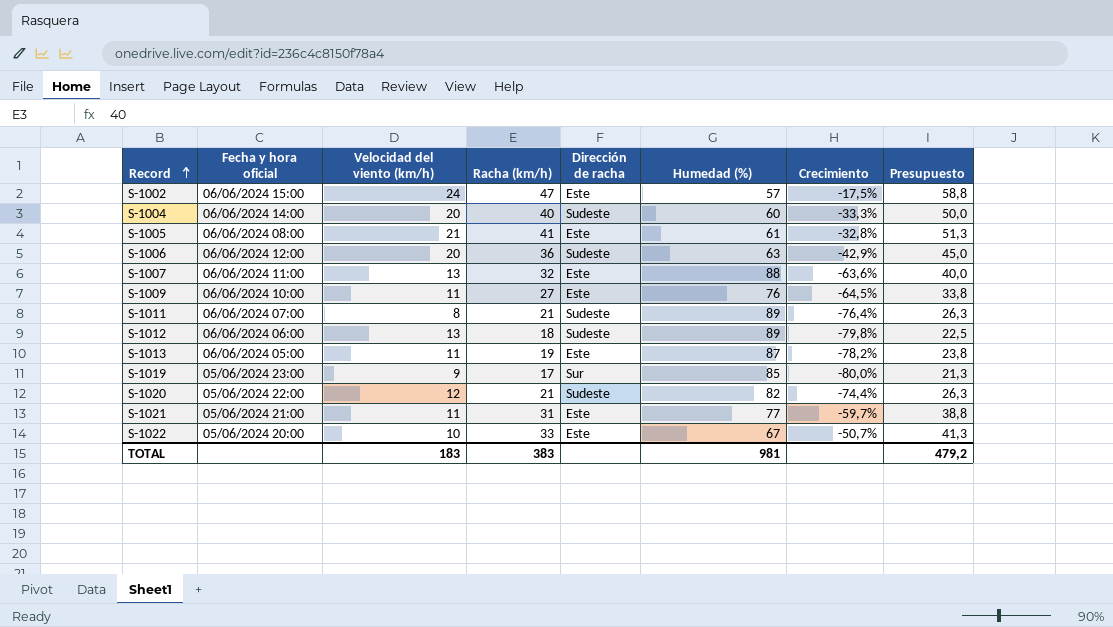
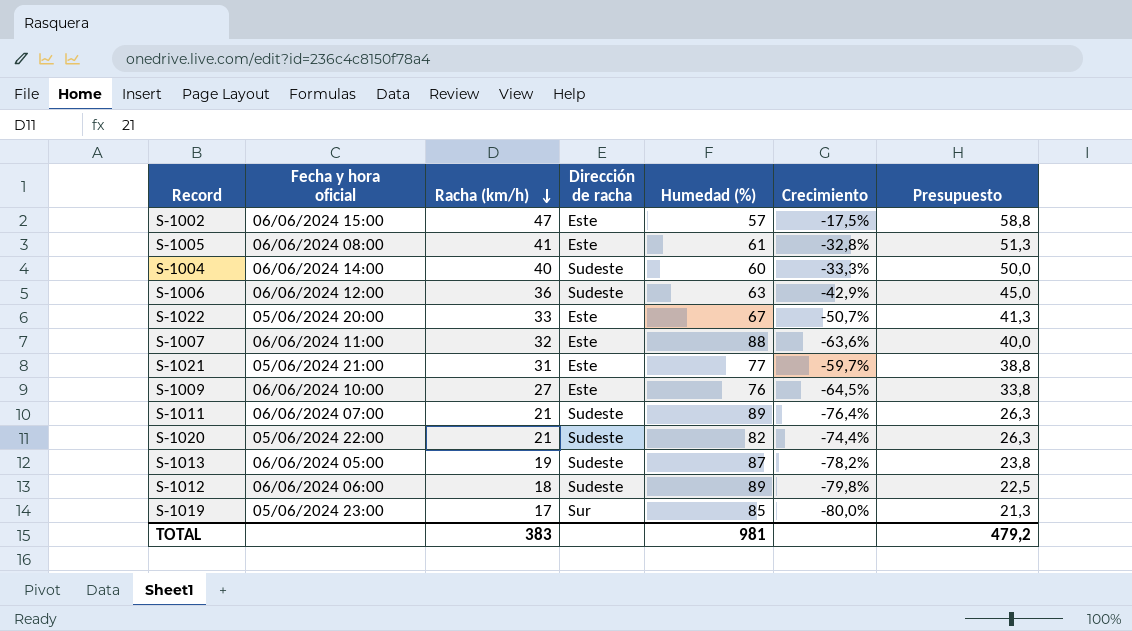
row order: Record ascending -> Racha (km/h) descending
column Velocidad del viento (km/h) | position: 3 -> none
S-1013 | Dirección de racha: Este -> Sudeste

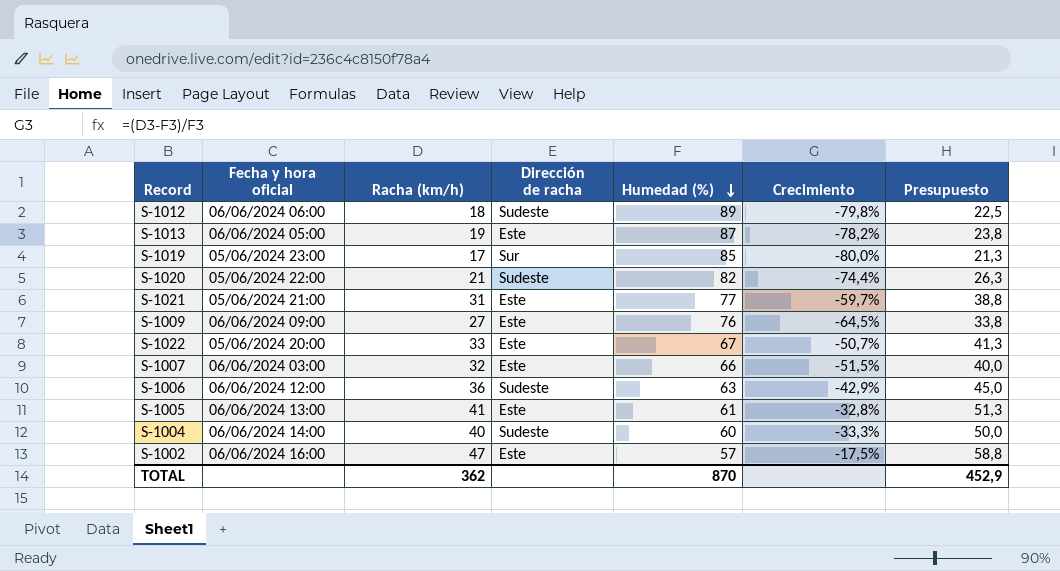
row order: Racha (km/h) descending -> Humedad (%) descending
row S-1011: 06/06/2024 07:00 | 21 | Sudeste | 89 | -76,4% | 26,3 -> none
S-1013 | Dirección de racha: Sudeste -> Este
S-1009 | Fecha y hora oficial: 06/06/2024 10:00 -> 06/06/2024 09:00
S-1007 | Fecha y hora oficial: 06/06/2024 11:00 -> 06/06/2024 03:00
S-1007 | Humedad (%): 88 -> 66
S-1007 | Crecimiento: -63,6% -> -51,5%
S-1005 | Fecha y hora oficial: 06/06/2024 08:00 -> 06/06/2024 13:00
S-1002 | Fecha y hora oficial: 06/06/2024 15:00 -> 06/06/2024 16:00
TOTAL | Racha (km/h): 383 -> 362
TOTAL | Humedad (%): 981 -> 870
TOTAL | Presupuesto: 479,2 -> 452,9

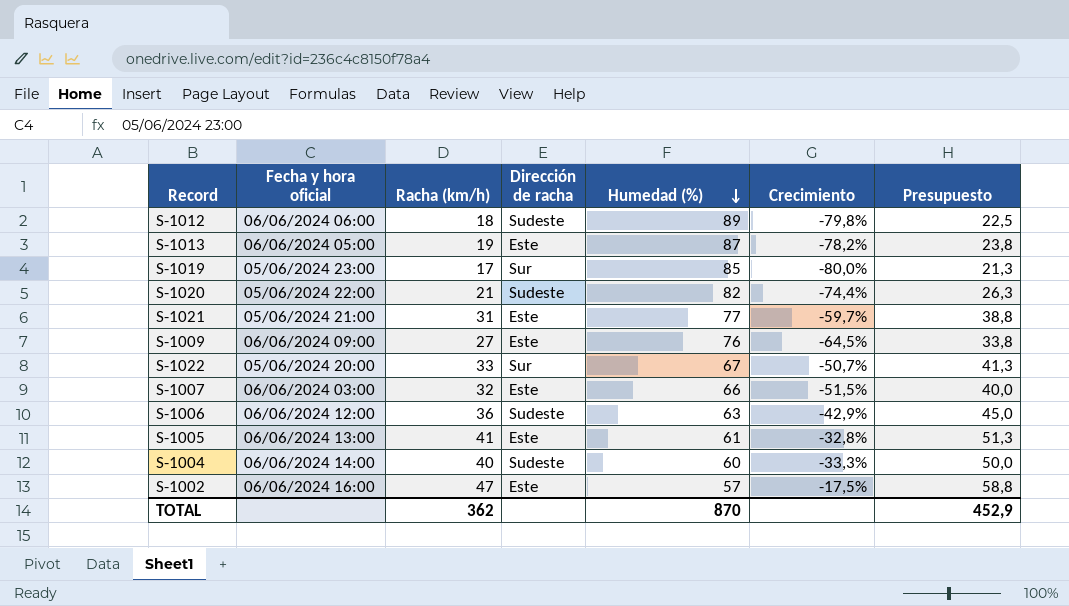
S-1022 | Dirección de racha: Este -> Sur

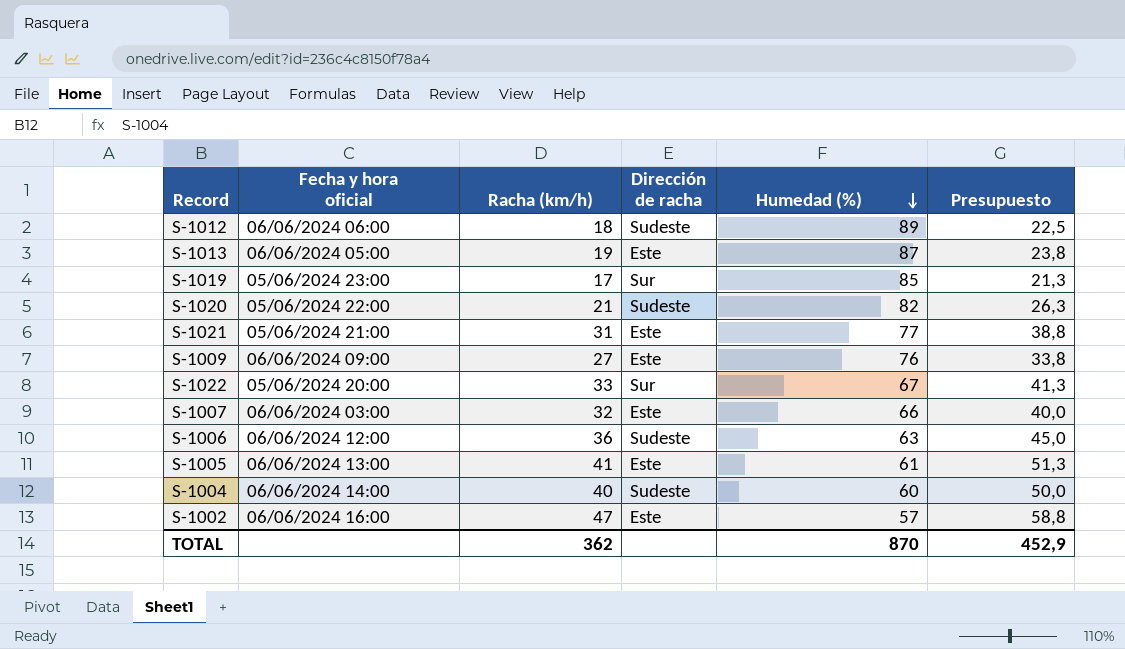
column Crecimiento | formula: ([Racha (km/h)] - [Humedad (%)]) / [Humedad (%)] -> none

